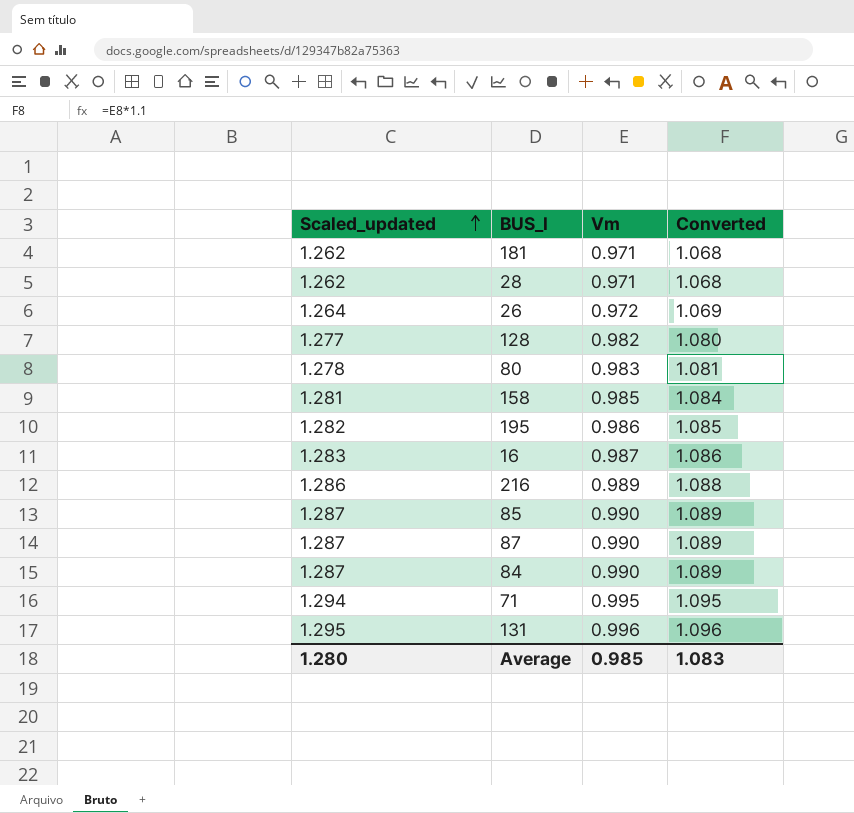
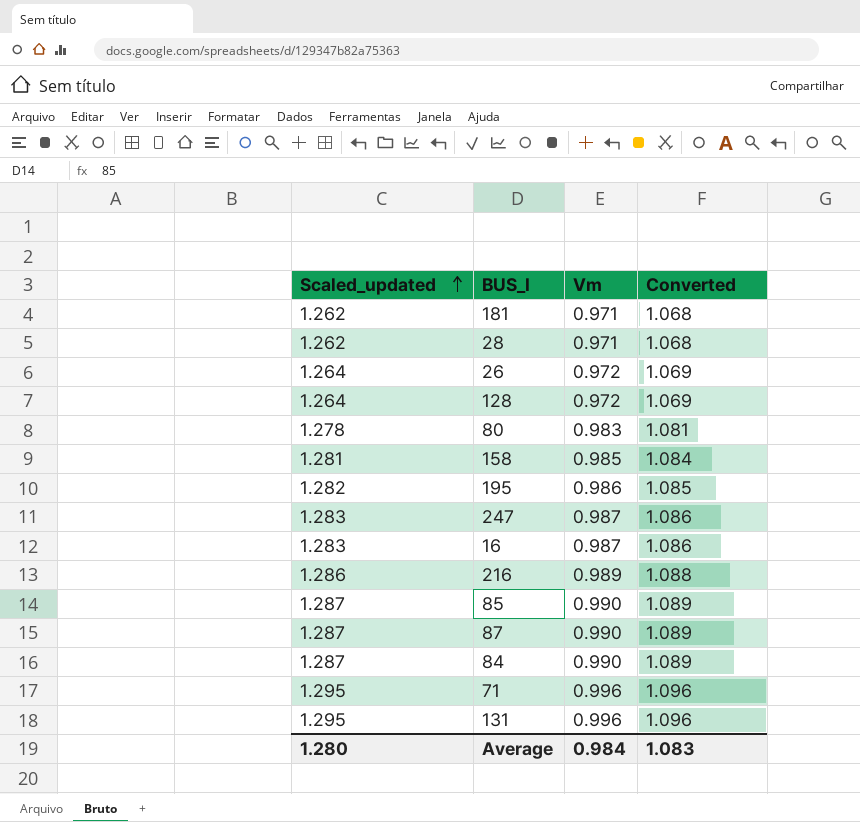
128 | Scaled_updated: 1.277 -> 1.264
128 | Vm: 0.982 -> 0.972
128 | Converted: 1.080 -> 1.069
row 247: none -> 1.283 | 0.987 | 1.086
71 | Scaled_updated: 1.294 -> 1.295
71 | Vm: 0.995 -> 0.996
71 | Converted: 1.095 -> 1.096
Average | Vm: 0.985 -> 0.984

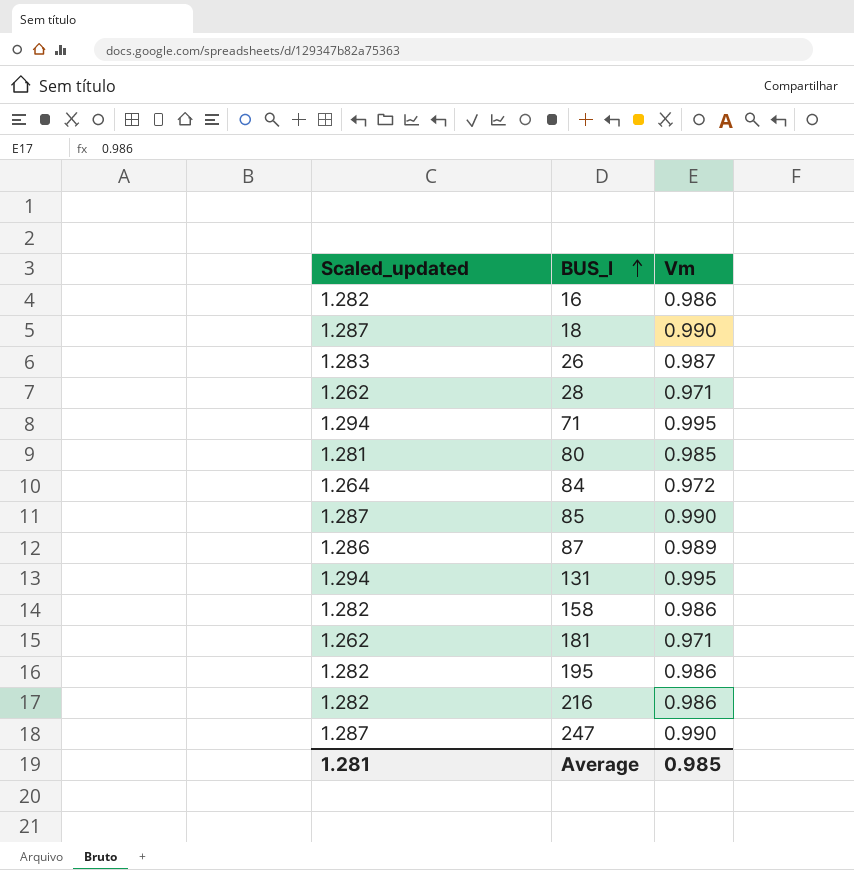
row order: Scaled_updated ascending -> BUS_I ascending
column Converted | formula: [Vm] * 1.1 -> none
row 128: 1.264 | 0.972 | 1.069 -> none
16 | Scaled_updated: 1.283 -> 1.282
16 | Vm: 0.987 -> 0.986
row 18: none -> 1.287 | 0.990
26 | Scaled_updated: 1.264 -> 1.283
26 | Vm: 0.972 -> 0.987
71 | Scaled_updated: 1.295 -> 1.294
71 | Vm: 0.996 -> 0.995
80 | Scaled_updated: 1.278 -> 1.281
80 | Vm: 0.983 -> 0.985
84 | Scaled_updated: 1.287 -> 1.264
84 | Vm: 0.990 -> 0.972
87 | Scaled_updated: 1.287 -> 1.286
87 | Vm: 0.990 -> 0.989
131 | Scaled_updated: 1.295 -> 1.294
131 | Vm: 0.996 -> 0.995
158 | Scaled_updated: 1.281 -> 1.282
158 | Vm: 0.985 -> 0.986
216 | Scaled_updated: 1.286 -> 1.282
216 | Vm: 0.989 -> 0.986
247 | Scaled_updated: 1.283 -> 1.287
247 | Vm: 0.987 -> 0.990
Average | Scaled_updated: 1.280 -> 1.281
Average | Vm: 0.984 -> 0.985

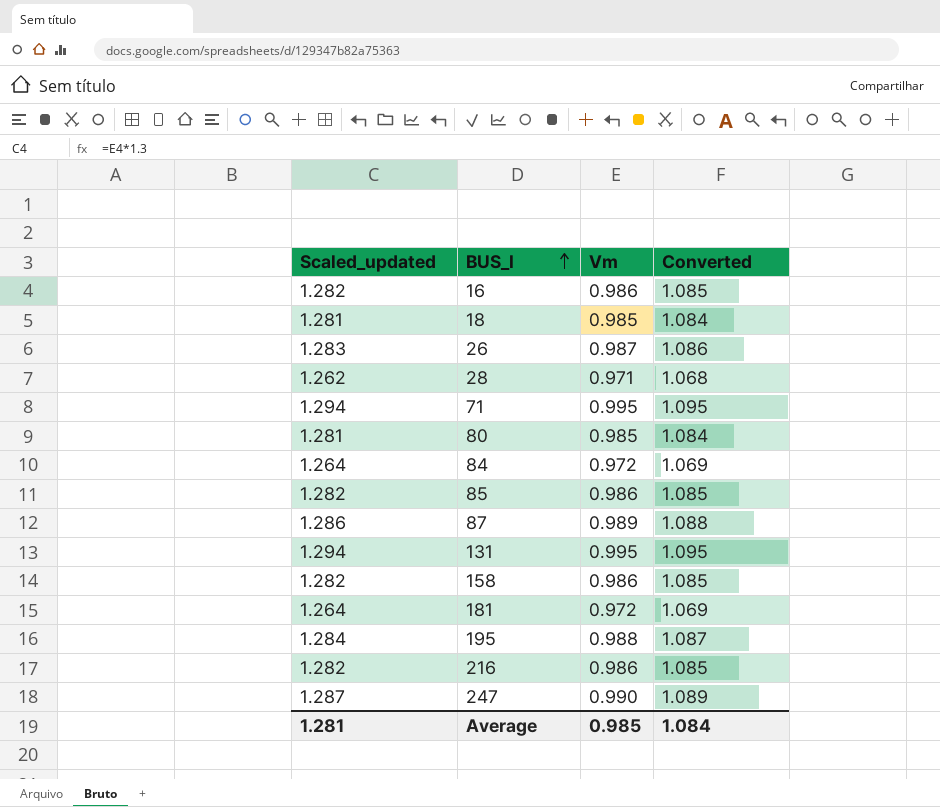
column Converted | formula: none -> [Vm] * 1.1
18 | Scaled_updated: 1.287 -> 1.281
18 | Vm: 0.990 -> 0.985
85 | Scaled_updated: 1.287 -> 1.282
85 | Vm: 0.990 -> 0.986
181 | Scaled_updated: 1.262 -> 1.264
181 | Vm: 0.971 -> 0.972
195 | Scaled_updated: 1.282 -> 1.284
195 | Vm: 0.986 -> 0.988

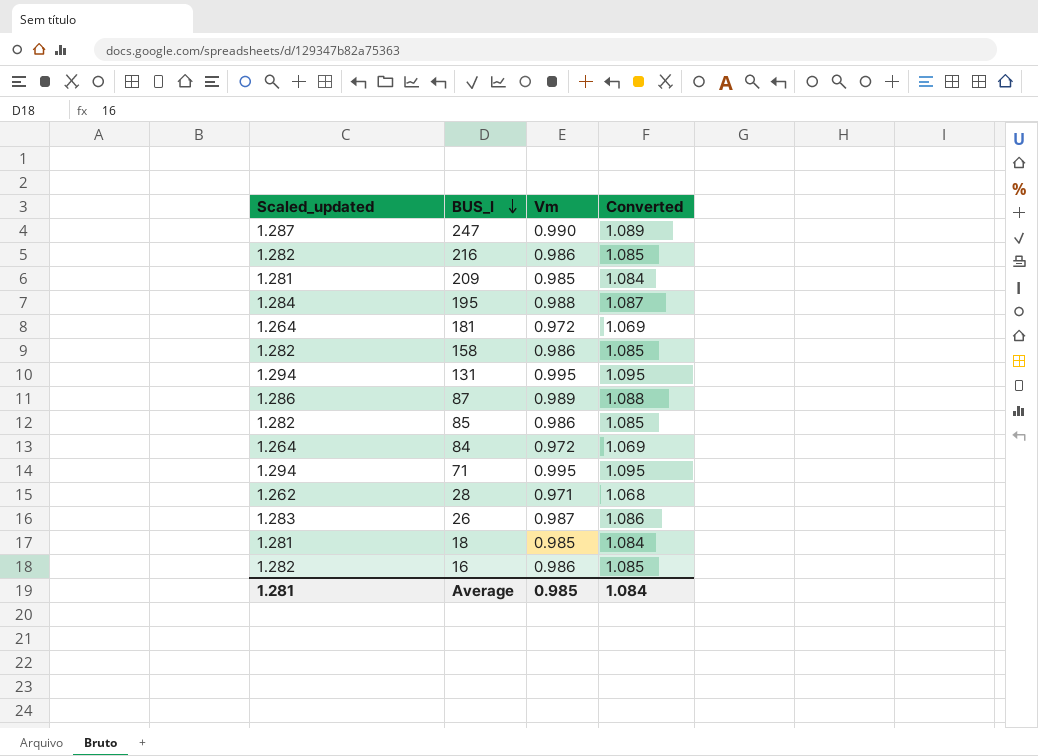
row order: BUS_I ascending -> BUS_I descending
row 80: 1.281 | 0.985 | 1.084 -> none
row 209: none -> 1.281 | 0.985 | 1.084

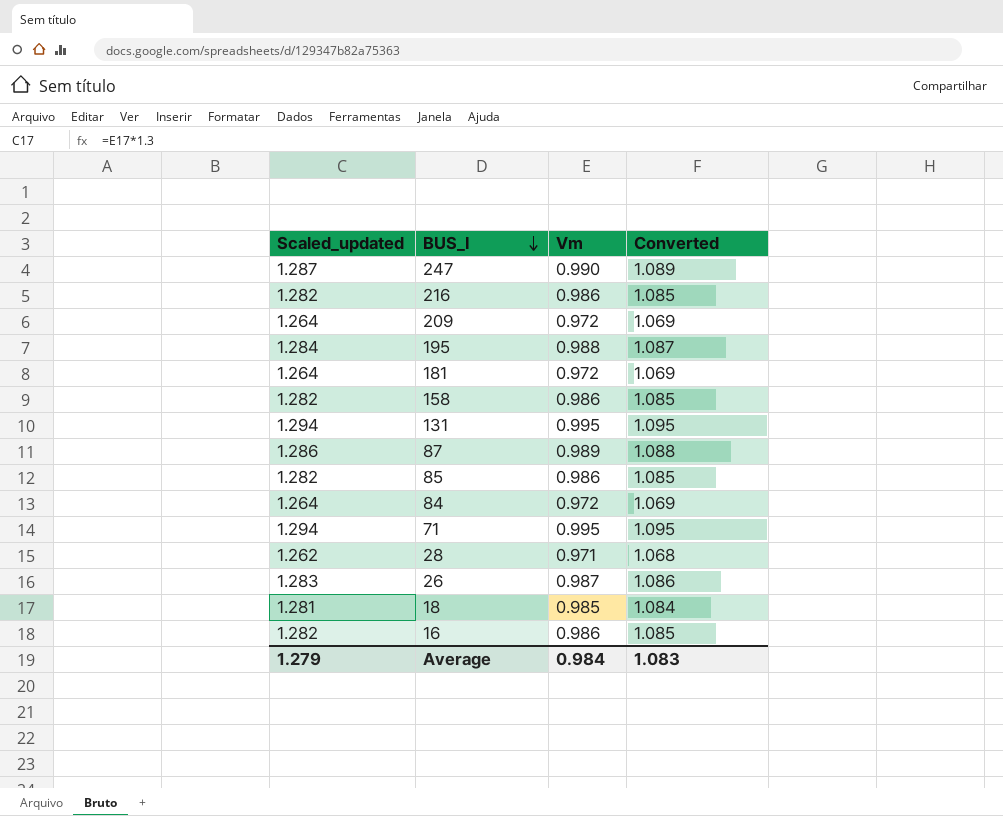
209 | Scaled_updated: 1.281 -> 1.264
209 | Vm: 0.985 -> 0.972
209 | Converted: 1.084 -> 1.069
Average | Scaled_updated: 1.281 -> 1.279
Average | Vm: 0.985 -> 0.984
Average | Converted: 1.084 -> 1.083

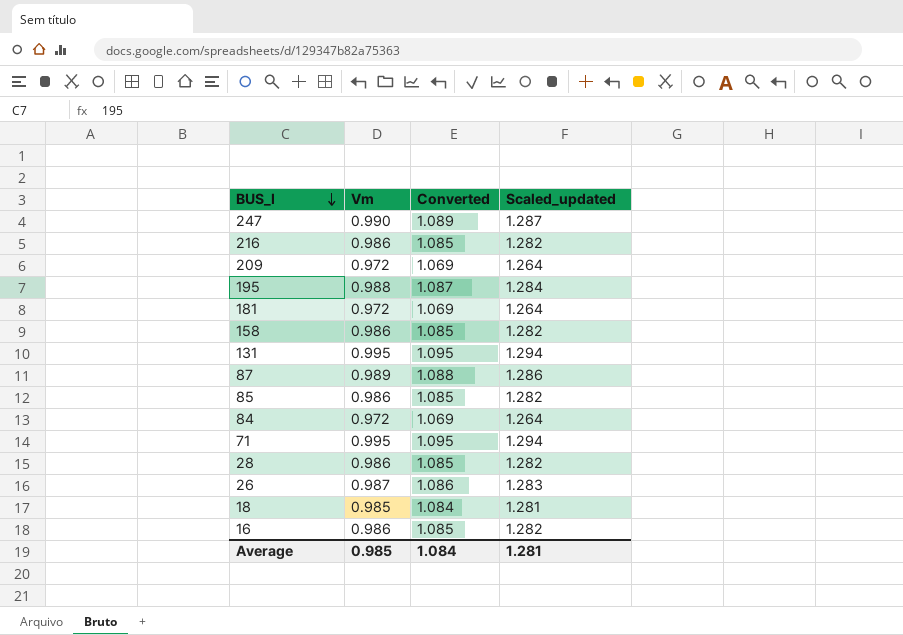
column Scaled_updated | position: 1 -> 4
28 | Vm: 0.971 -> 0.986
28 | Converted: 1.068 -> 1.085
28 | Scaled_updated: 1.262 -> 1.282
Average | Vm: 0.984 -> 0.985
Average | Converted: 1.083 -> 1.084
Average | Scaled_updated: 1.279 -> 1.281

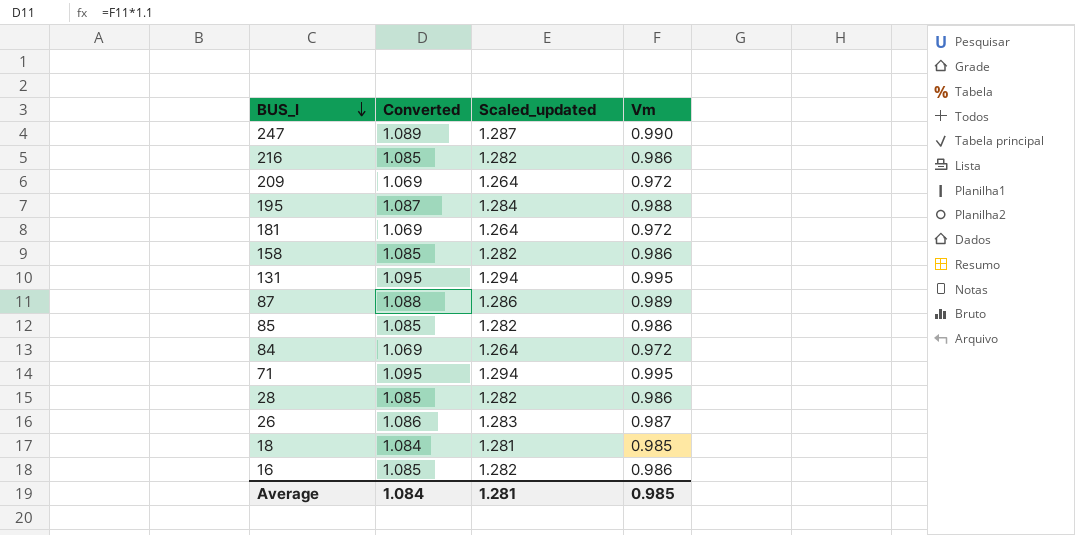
column Vm | position: 2 -> 4

